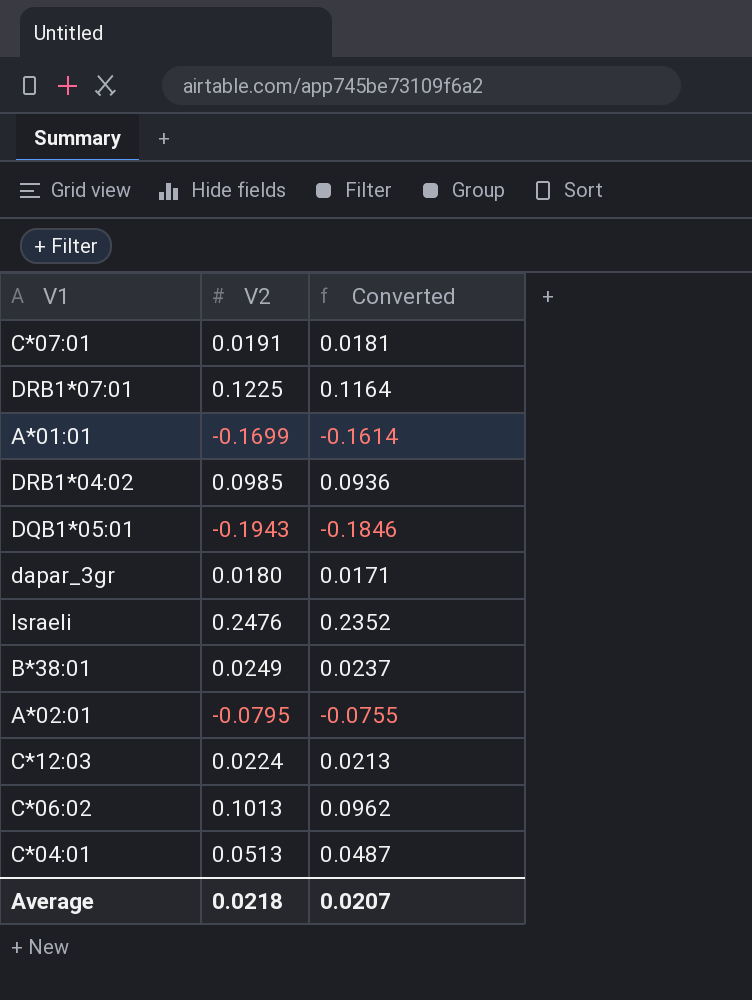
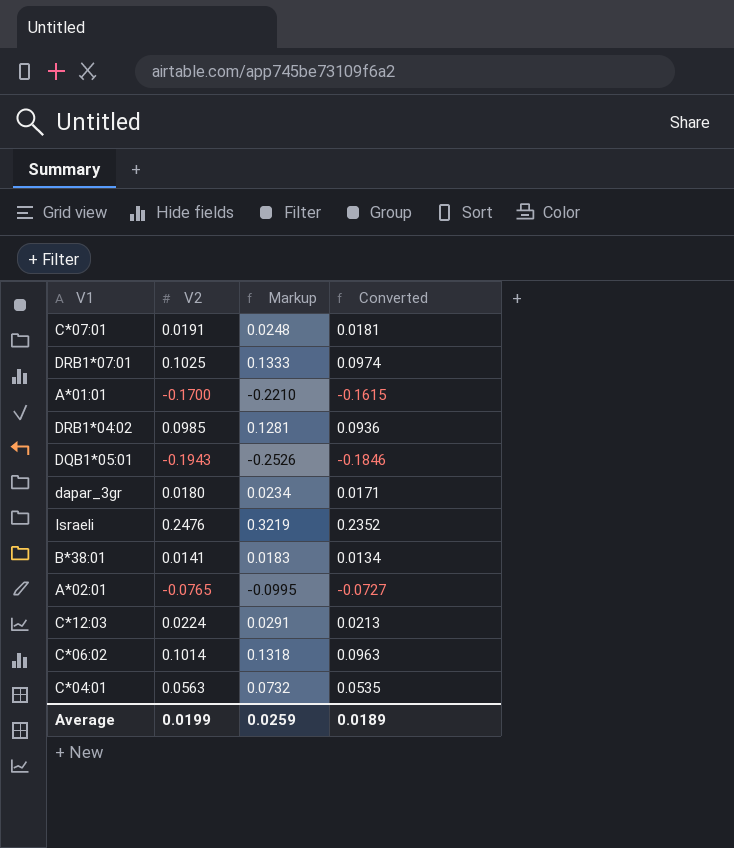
column Markup | formula: none -> [V2] * 1.3
DRB1*07:01 | V2: 0.1225 -> 0.1025
DRB1*07:01 | Converted: 0.1164 -> 0.0974
A*01:01 | V2: -0.1699 -> -0.1700
A*01:01 | Converted: -0.1614 -> -0.1615
B*38:01 | V2: 0.0249 -> 0.0141
B*38:01 | Converted: 0.0237 -> 0.0134
A*02:01 | V2: -0.0795 -> -0.0765
A*02:01 | Converted: -0.0755 -> -0.0727
C*06:02 | V2: 0.1013 -> 0.1014
C*06:02 | Converted: 0.0962 -> 0.0963
C*04:01 | V2: 0.0513 -> 0.0563
C*04:01 | Converted: 0.0487 -> 0.0535
Average | V2: 0.0218 -> 0.0199
Average | Converted: 0.0207 -> 0.0189

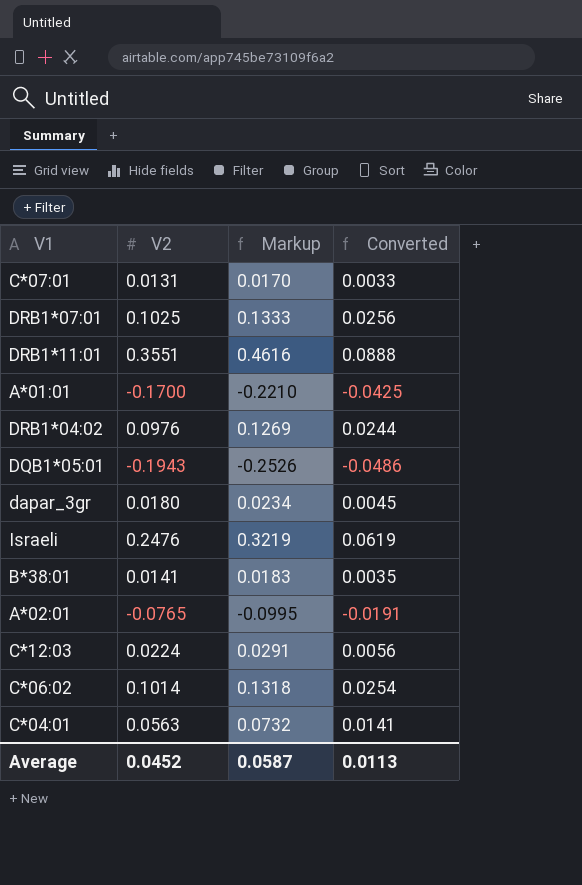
column Converted | formula: [V2] * 0.95 -> [V2] * 0.25
C*07:01 | V2: 0.0191 -> 0.0131
C*07:01 | Markup: 0.0248 -> 0.0170
row DRB1*11:01: none -> 0.3551 | 0.4616 | 0.0888
DRB1*04:02 | V2: 0.0985 -> 0.0976
DRB1*04:02 | Markup: 0.1281 -> 0.1269
Average | V2: 0.0199 -> 0.0452
Average | Markup: 0.0259 -> 0.0587
Average | Converted: 0.0189 -> 0.0113

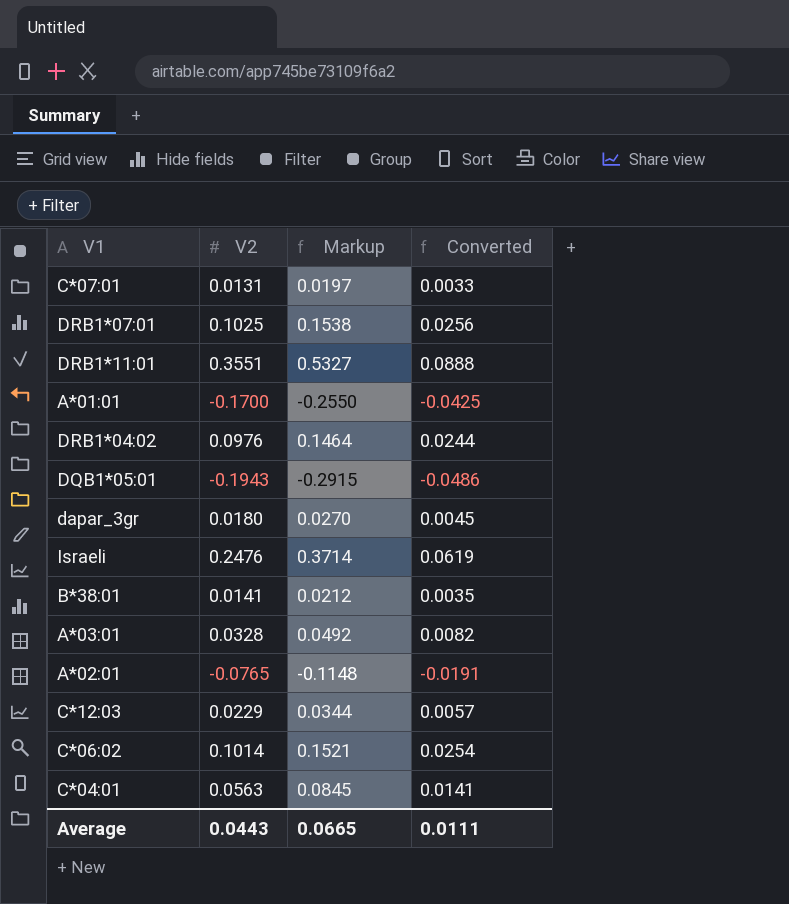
column Markup | formula: [V2] * 1.3 -> [V2] * 1.5
row A*03:01: none -> 0.0328 | 0.0492 | 0.0082
C*12:03 | V2: 0.0224 -> 0.0229
C*12:03 | Converted: 0.0056 -> 0.0057
Average | V2: 0.0452 -> 0.0443
Average | Markup: 0.0587 -> 0.0665
Average | Converted: 0.0113 -> 0.0111

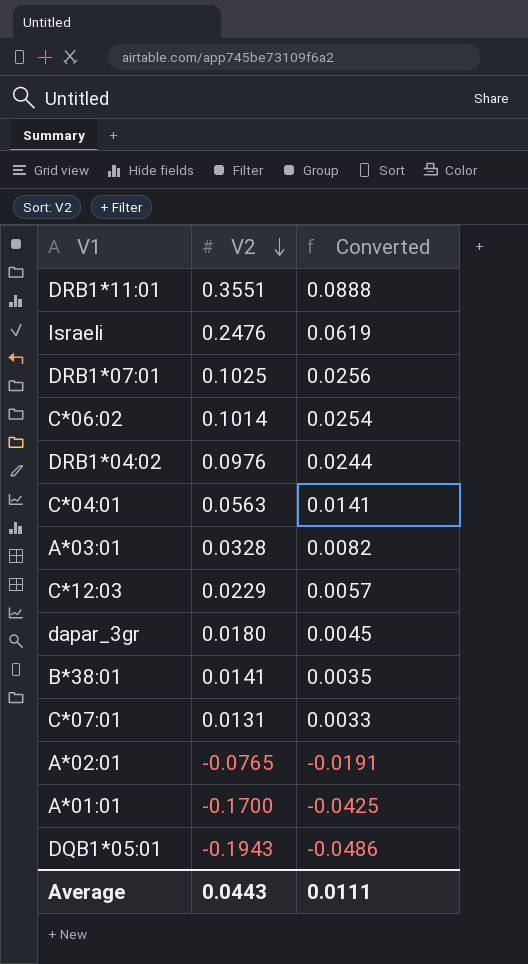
row order: none -> V2 descending
column Markup | formula: [V2] * 1.5 -> none

